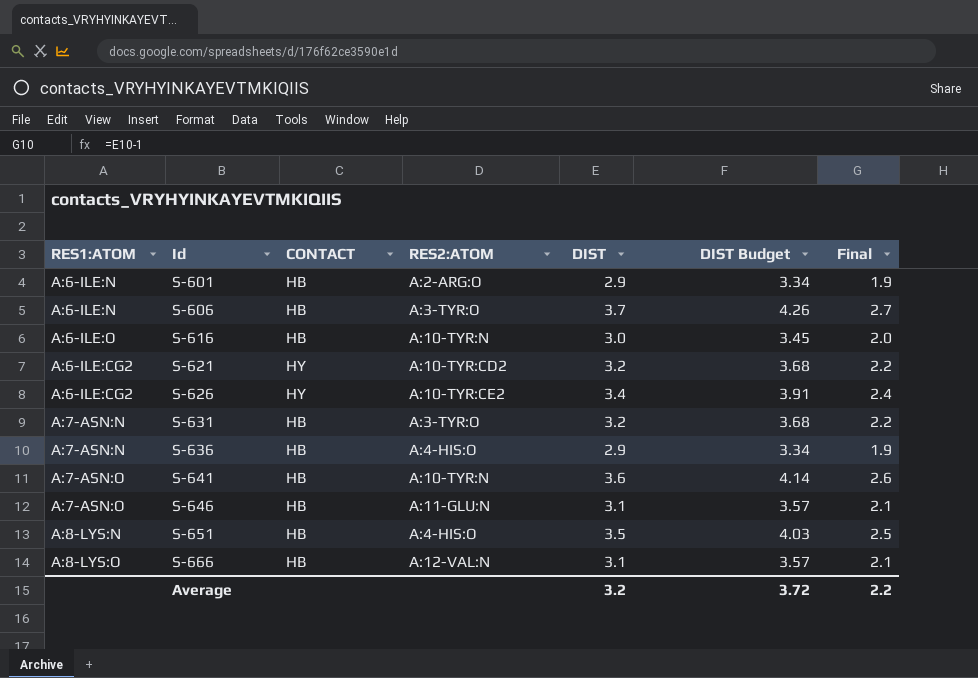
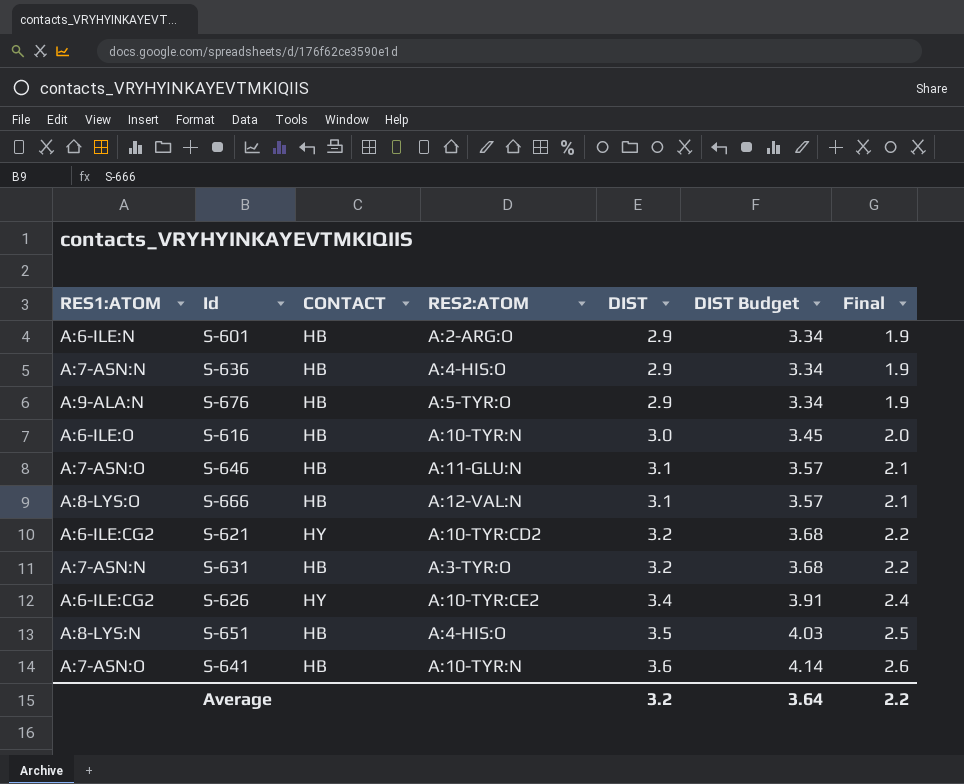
row order: Id ascending -> DIST ascending
row S-606: A:6-ILE:N | HB | A:3-TYR:O | 3.7 | 4.26 | 2.7 -> none
row S-676: none -> A:9-ALA:N | HB | A:5-TYR:O | 2.9 | 3.34 | 1.9
Average | DIST Budget: 3.72 -> 3.64

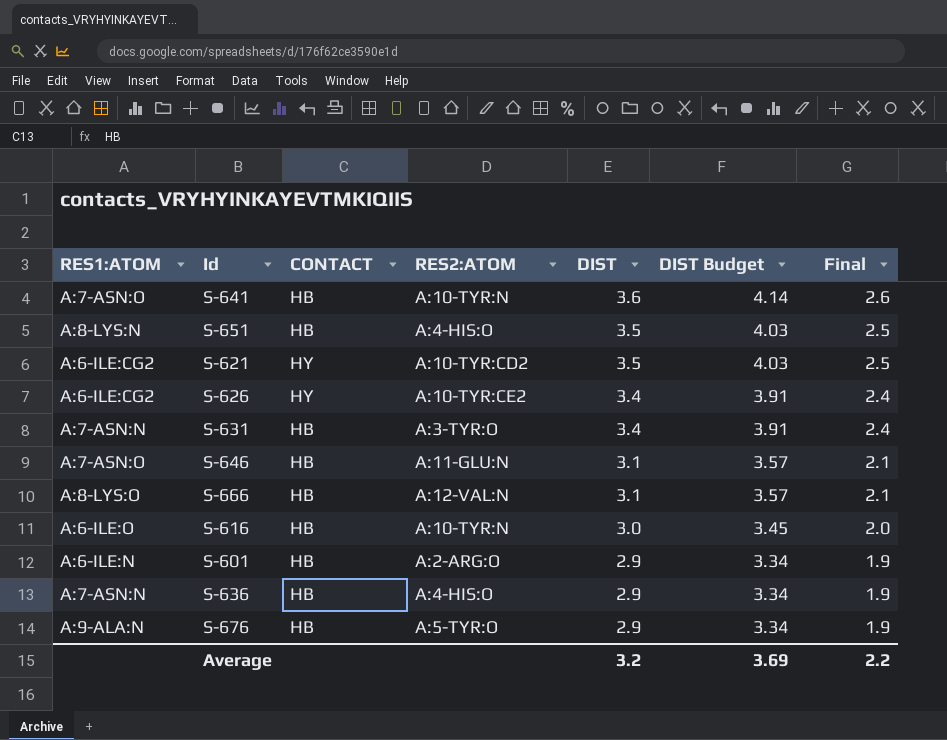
row order: DIST ascending -> DIST descending
S-621 | DIST: 3.2 -> 3.5
S-621 | DIST Budget: 3.68 -> 4.03
S-621 | Final: 2.2 -> 2.5
S-631 | DIST: 3.2 -> 3.4
S-631 | DIST Budget: 3.68 -> 3.91
S-631 | Final: 2.2 -> 2.4
Average | DIST Budget: 3.64 -> 3.69

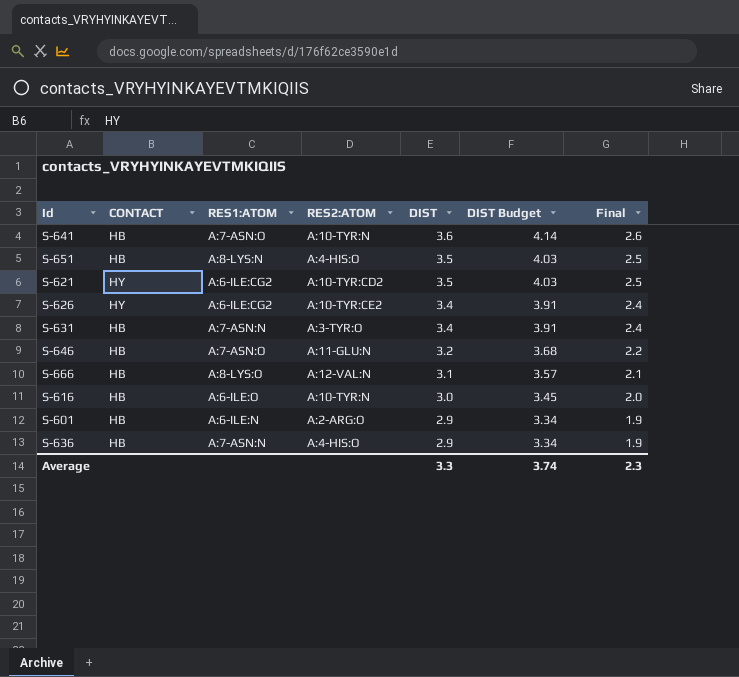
column RES1:ATOM | position: 1 -> 3
row S-676: A:9-ALA:N | HB | A:5-TYR:O | 2.9 | 3.34 | 1.9 -> none
S-646 | DIST: 3.1 -> 3.2
S-646 | DIST Budget: 3.57 -> 3.68
S-646 | Final: 2.1 -> 2.2
Average | DIST: 3.2 -> 3.3
Average | DIST Budget: 3.69 -> 3.74
Average | Final: 2.2 -> 2.3

